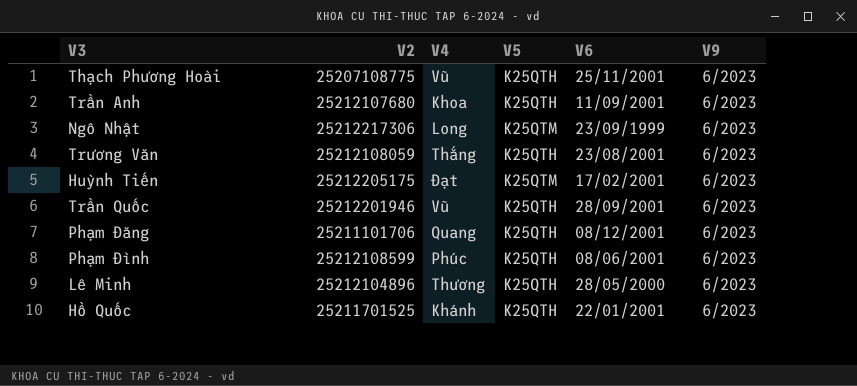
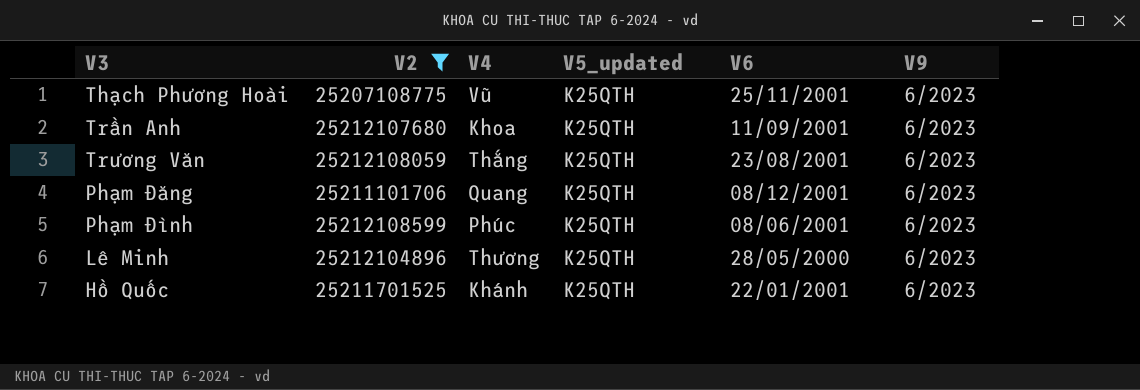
filter: none -> V2 <= 25212108599
column name: V5 -> V5_updated

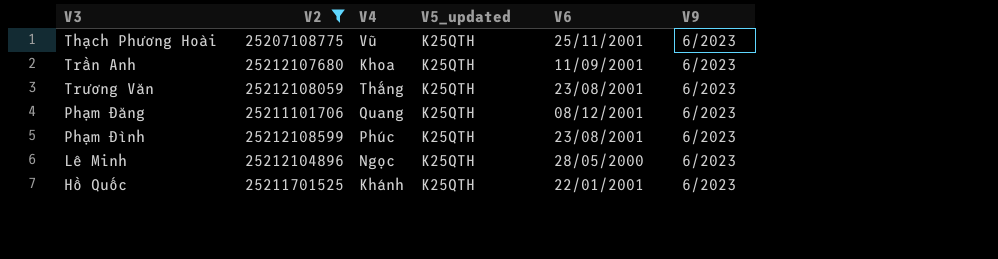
Phạm Đình | V6: 08/06/2001 -> 23/08/2001
Lê Minh | V4: Thương -> Ngọc

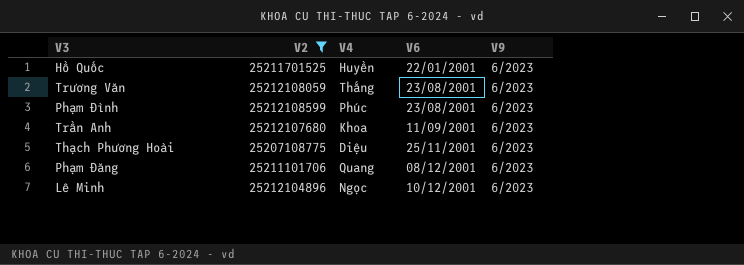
row order: none -> V6 ascending
column V5_updated | position: 4 -> none
Hồ Quốc | V4: Khánh -> Huyền
Thạch Phương Hoài | V4: Vũ -> Diệu
Lê Minh | V6: 28/05/2000 -> 10/12/2001

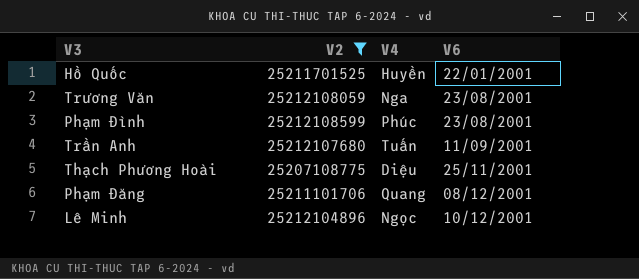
column V9 | position: 5 -> none
Trương Văn | V4: Thắng -> Nga
Trần Anh | V4: Khoa -> Tuấn

